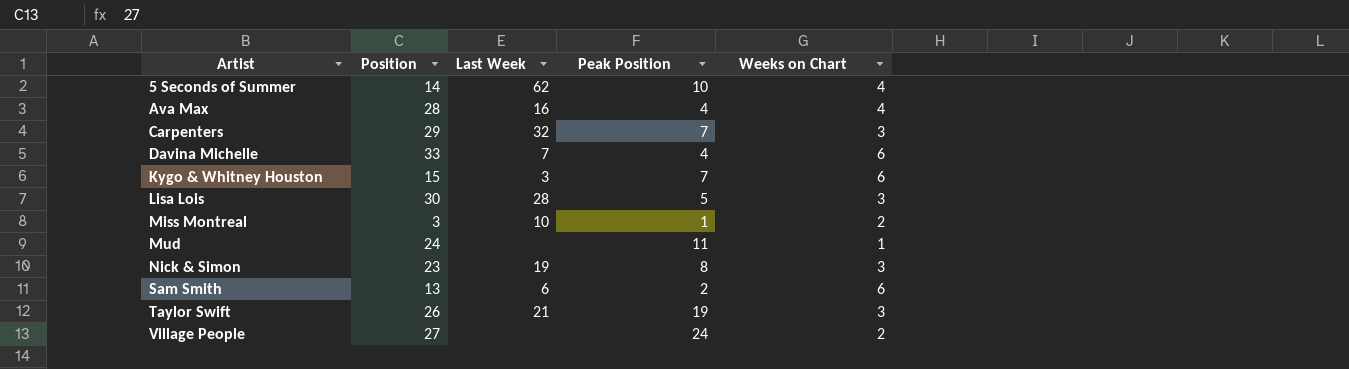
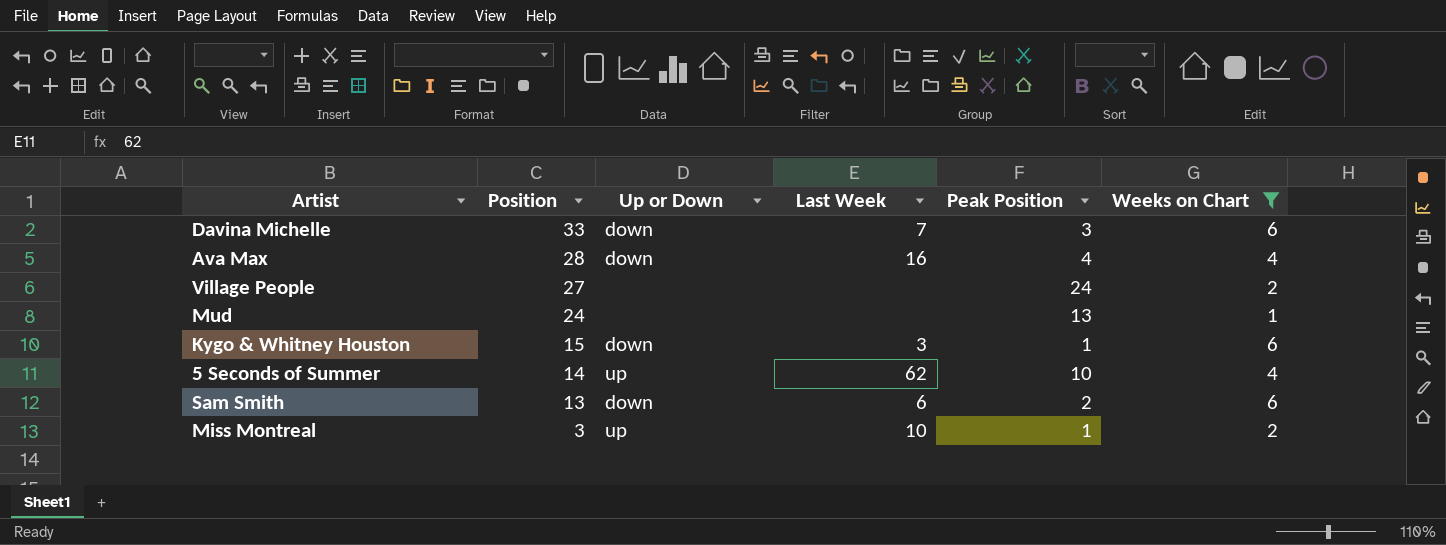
filter: none -> Weeks on Chart != 3
row order: Artist ascending -> Position descending
column Up or Down | position: none -> 3
Davina Michelle | Peak Position: 4 -> 3
Mud | Peak Position: 11 -> 13
Kygo & Whitney Houston | Peak Position: 7 -> 1

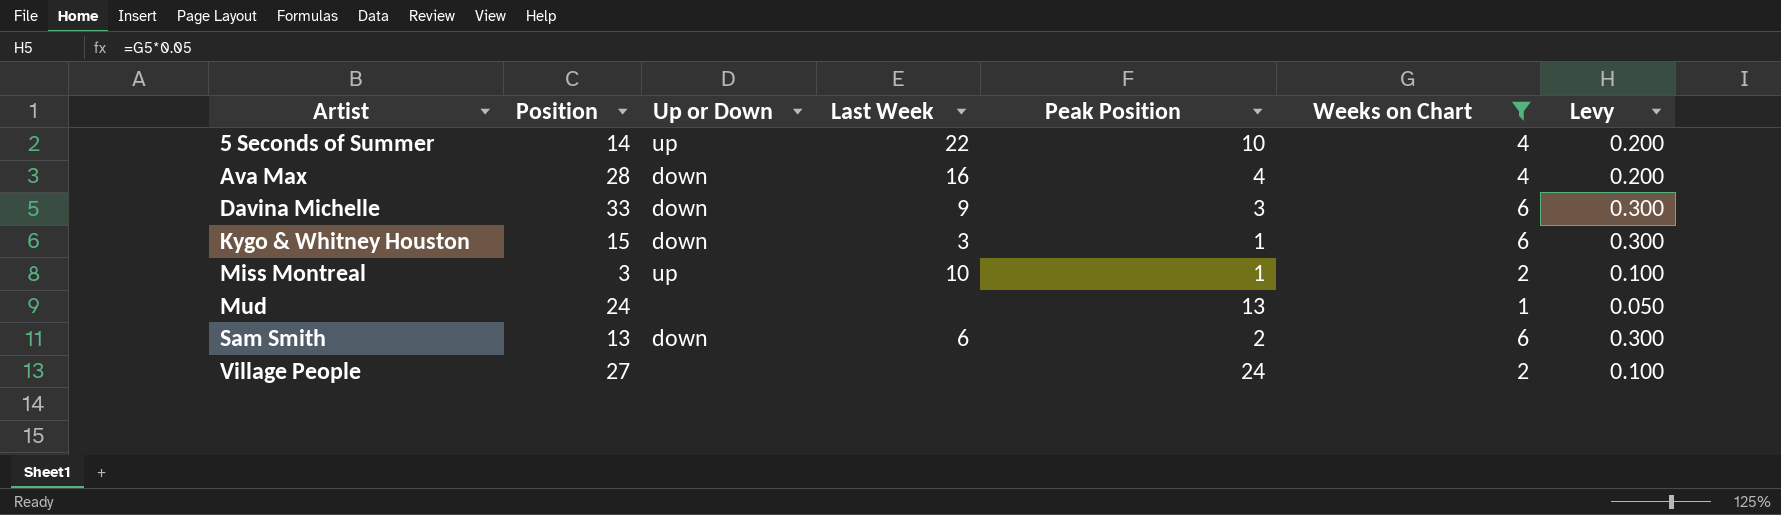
row order: Position descending -> Artist ascending
column Levy | formula: none -> [Weeks on Chart] * 0.05
5 Seconds of Summer | Last Week: 62 -> 22
Davina Michelle | Last Week: 7 -> 9

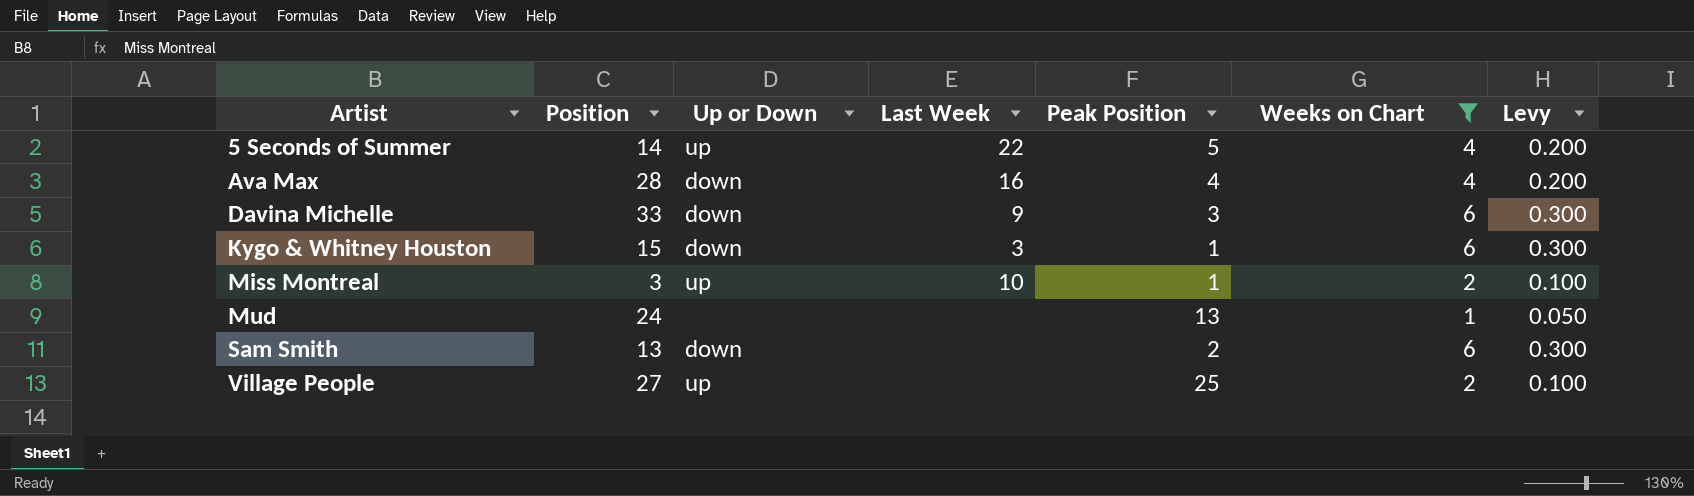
5 Seconds of Summer | Peak Position: 10 -> 5
Sam Smith | Last Week: 6 -> none
Village People | Up or Down: none -> up
Village People | Peak Position: 24 -> 25

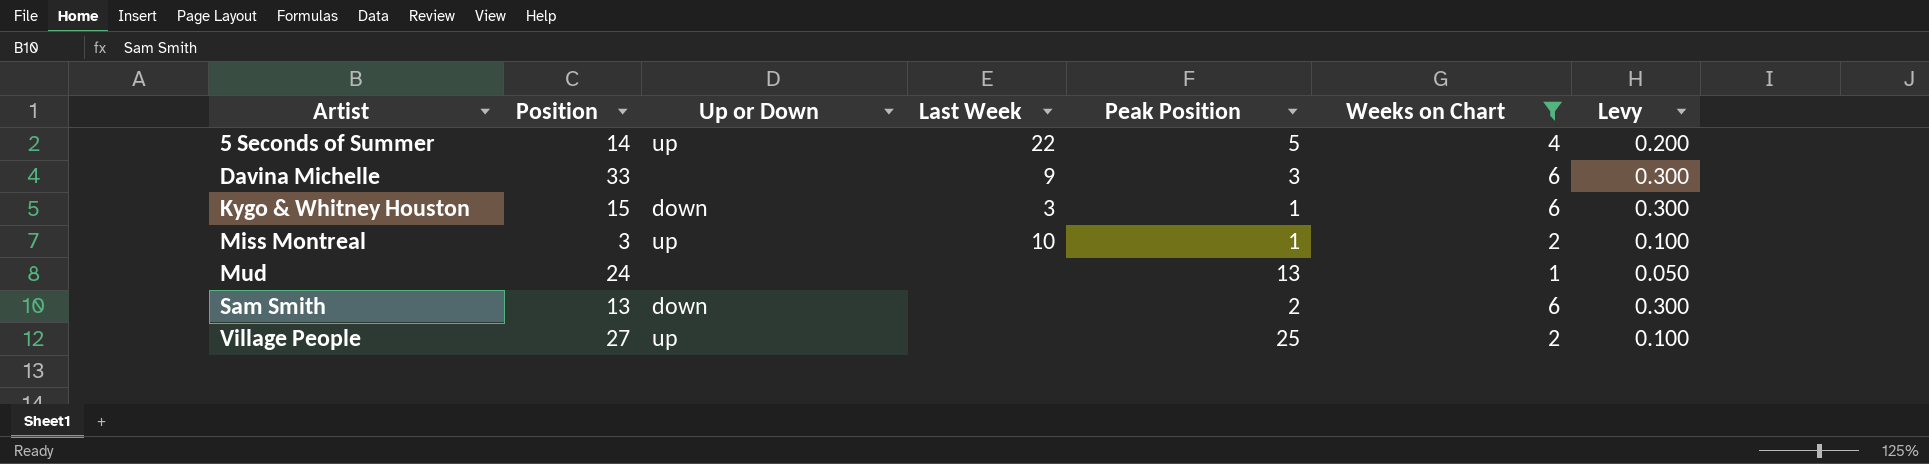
row Ava Max: 28 | down | 16 | 4 | 4 | 0.200 -> none
Davina Michelle | Up or Down: down -> none

